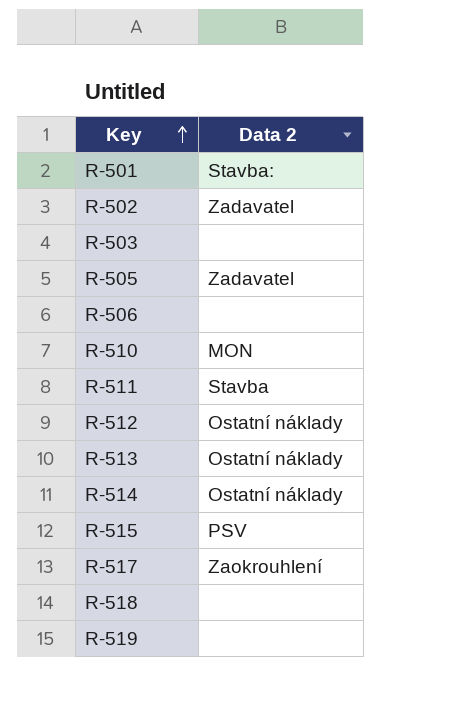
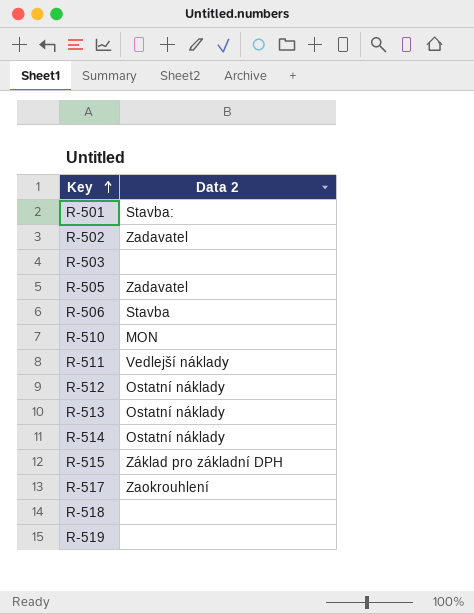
R-506 | Data 2: none -> Stavba
R-511 | Data 2: Stavba -> Vedlejší náklady
R-515 | Data 2: PSV -> Základ pro základní DPH

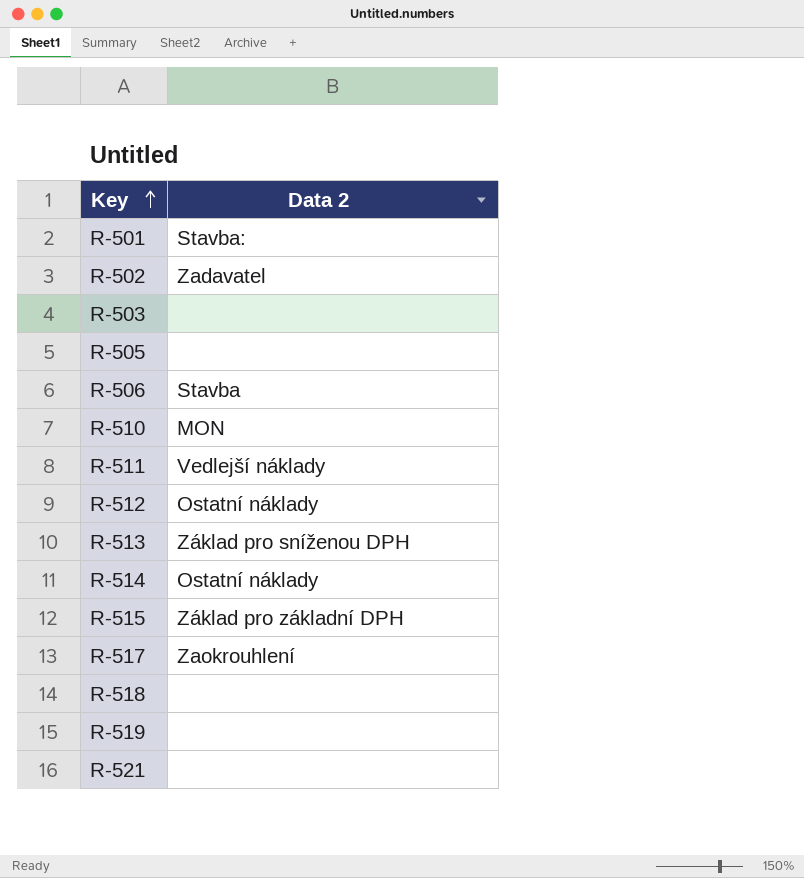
R-505 | Data 2: Zadavatel -> none
R-513 | Data 2: Ostatní náklady -> Základ pro sníženou DPH
row R-521: none -> none

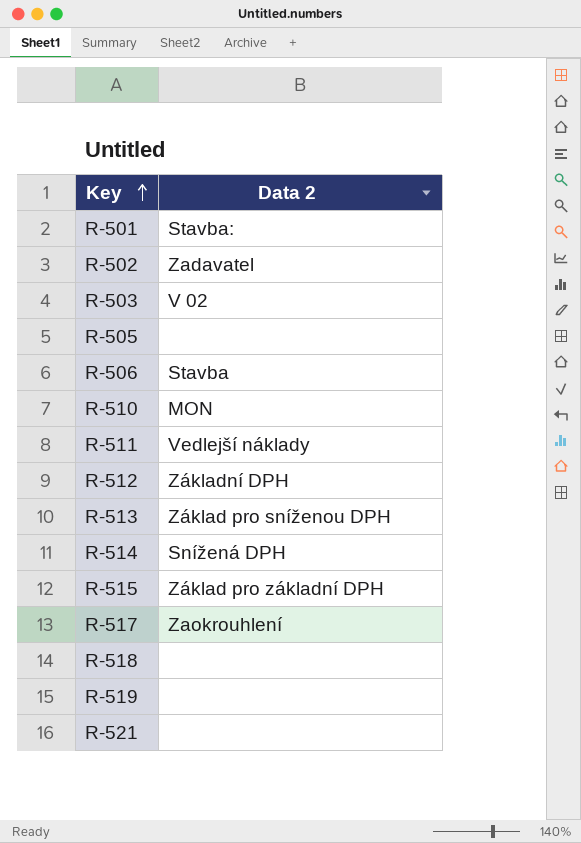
R-503 | Data 2: none -> V 02
R-512 | Data 2: Ostatní náklady -> Základní DPH
R-514 | Data 2: Ostatní náklady -> Snížená DPH

